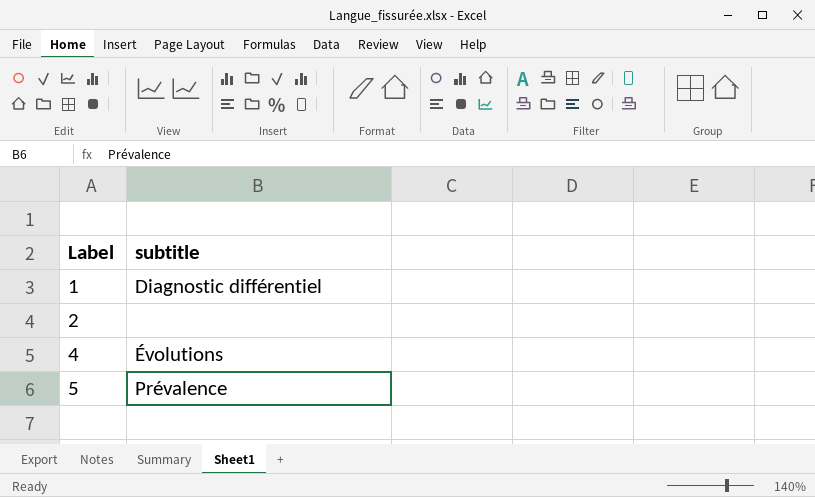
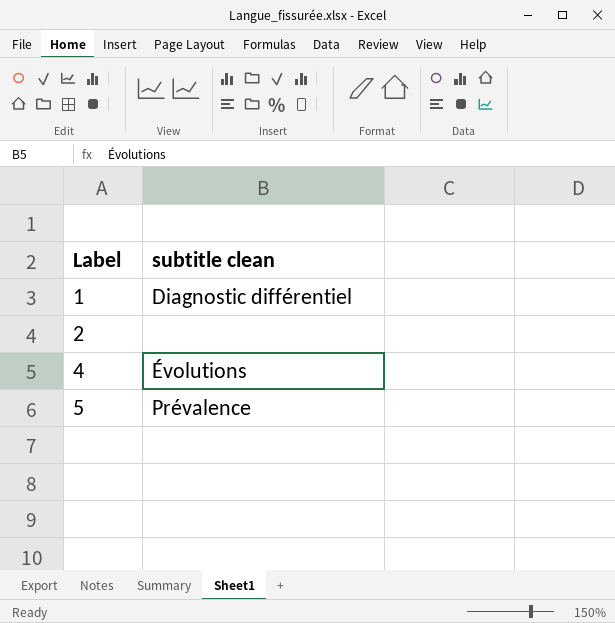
column name: subtitle -> subtitle clean

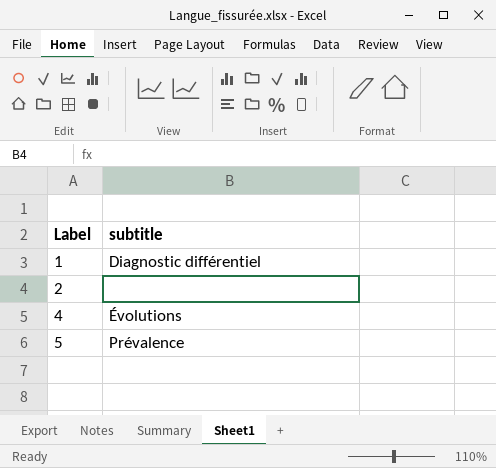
column name: subtitle clean -> subtitle

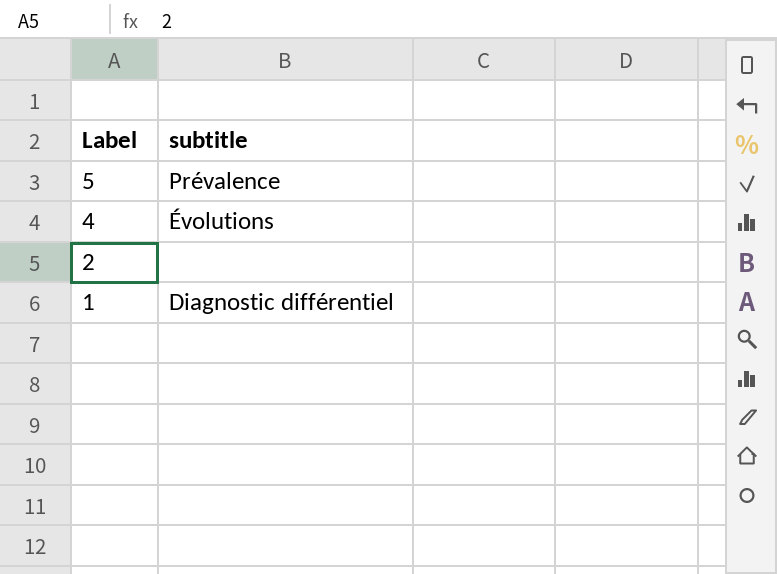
row order: Label ascending -> Label descending

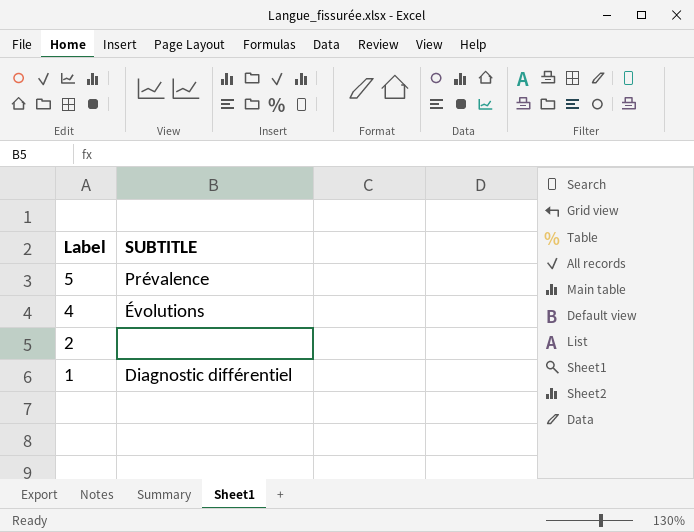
column name: subtitle -> SUBTITLE

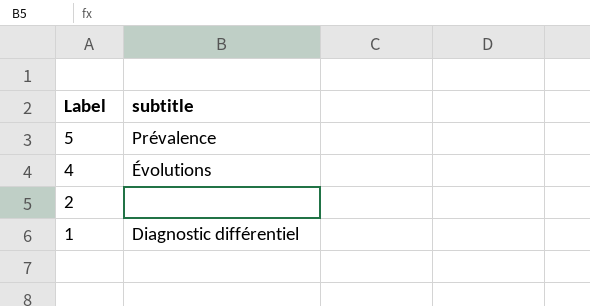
column name: SUBTITLE -> subtitle

